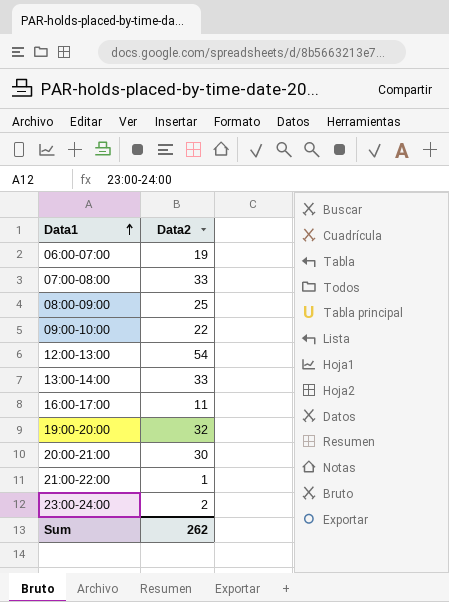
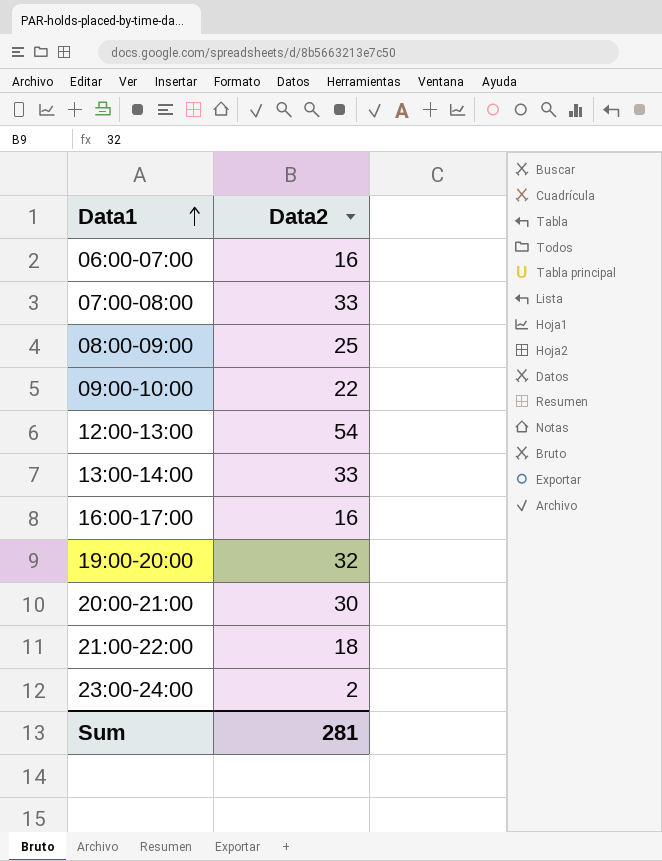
06:00-07:00 | Data2: 19 -> 16
16:00-17:00 | Data2: 11 -> 16
21:00-22:00 | Data2: 1 -> 18
Sum | Data2: 262 -> 281

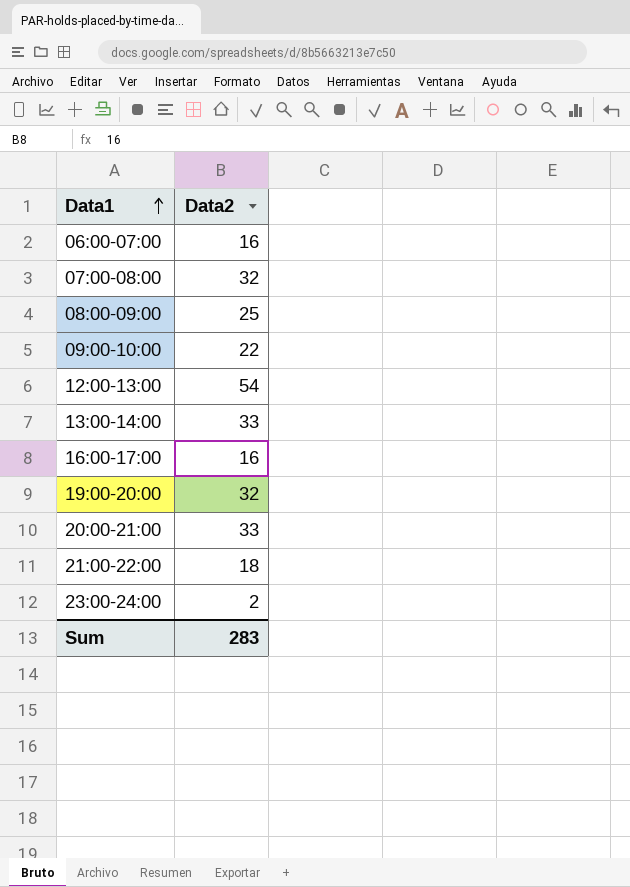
07:00-08:00 | Data2: 33 -> 32
20:00-21:00 | Data2: 30 -> 33
Sum | Data2: 281 -> 283

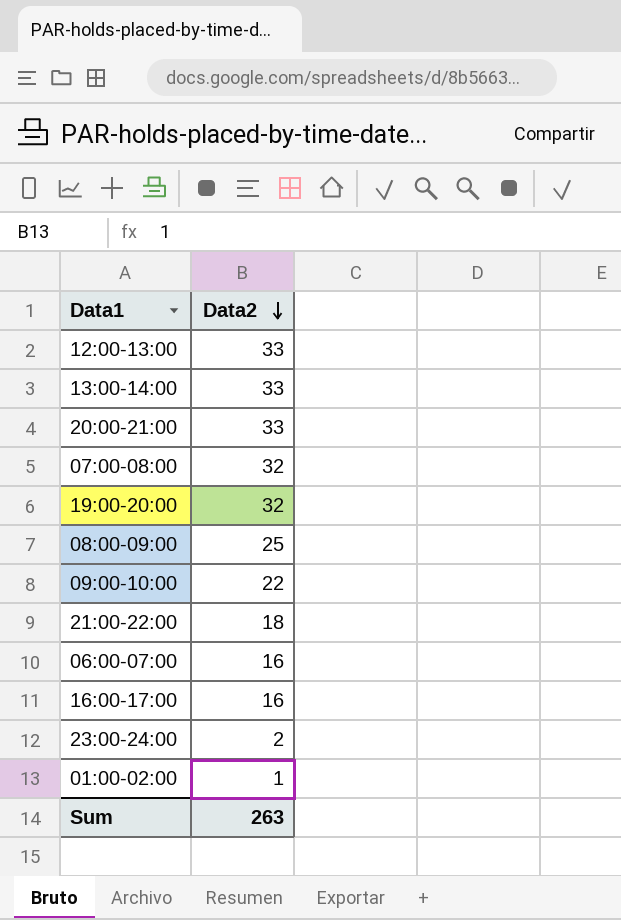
row order: Data1 ascending -> Data2 descending
12:00-13:00 | Data2: 54 -> 33
row 01:00-02:00: none -> 1
Sum | Data2: 283 -> 263

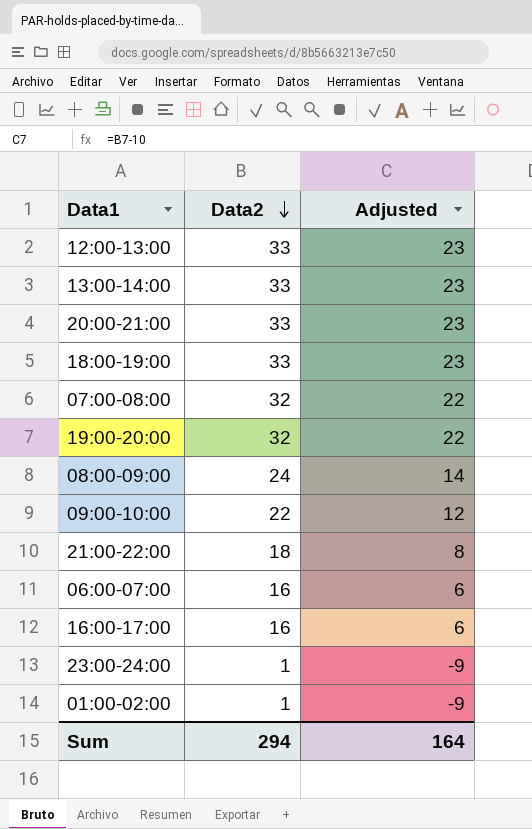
column Adjusted | formula: none -> [Data2] - 10
row 18:00-19:00: none -> 33 | 23
08:00-09:00 | Data2: 25 -> 24
23:00-24:00 | Data2: 2 -> 1
Sum | Data2: 263 -> 294

